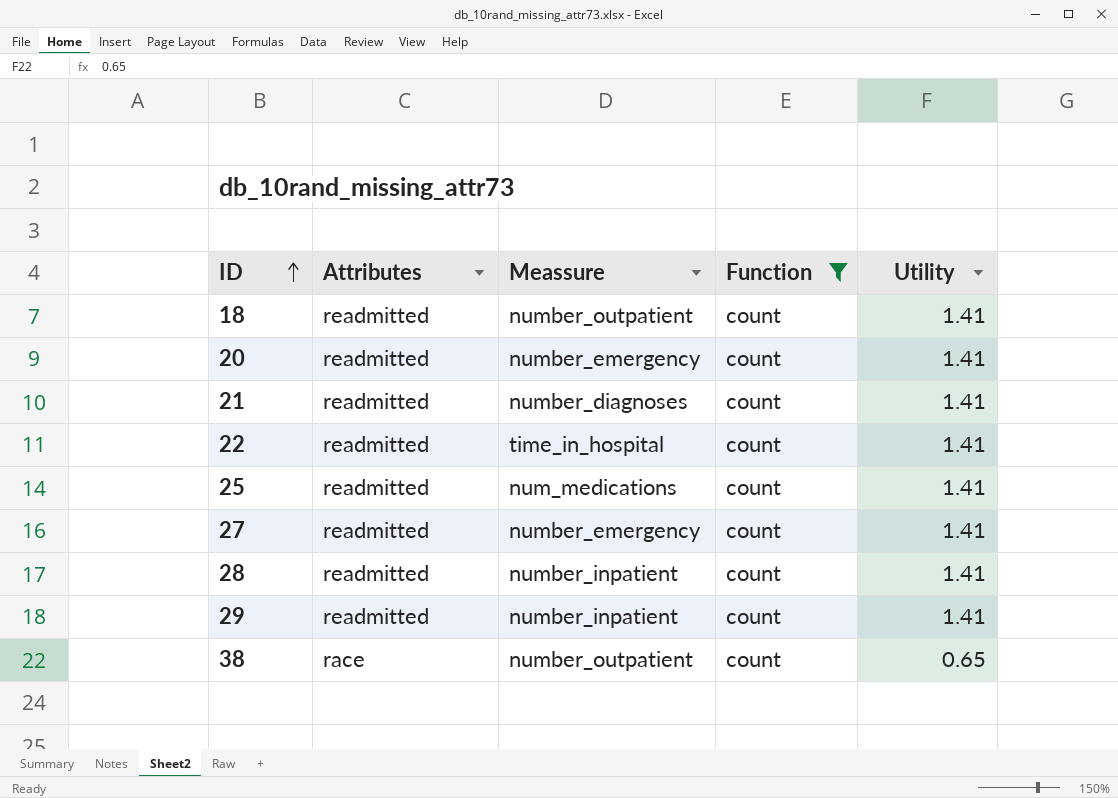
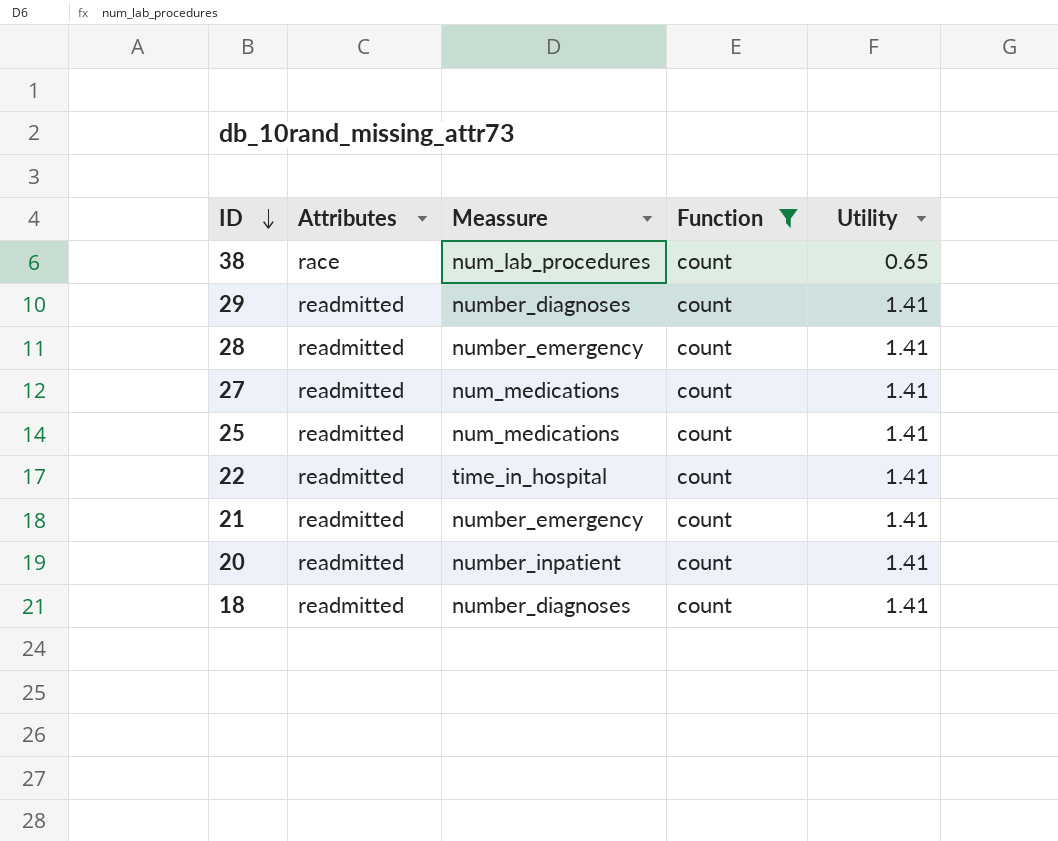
row order: ID ascending -> ID descending
38 | Meassure: number_outpatient -> num_lab_procedures
29 | Meassure: number_inpatient -> number_diagnoses
28 | Meassure: number_inpatient -> number_emergency
27 | Meassure: number_emergency -> num_medications
21 | Meassure: number_diagnoses -> number_emergency
20 | Meassure: number_emergency -> number_inpatient
18 | Meassure: number_outpatient -> number_diagnoses

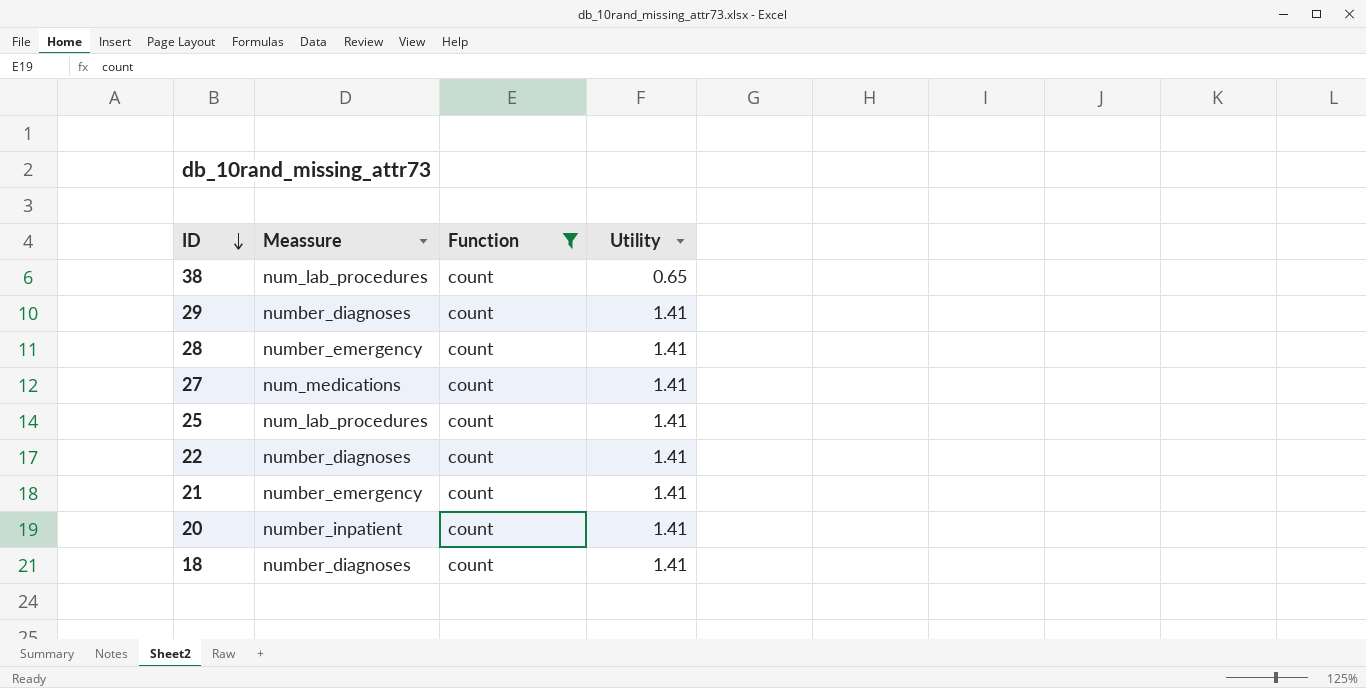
column Attributes | position: 2 -> none
25 | Meassure: num_medications -> num_lab_procedures
22 | Meassure: time_in_hospital -> number_diagnoses

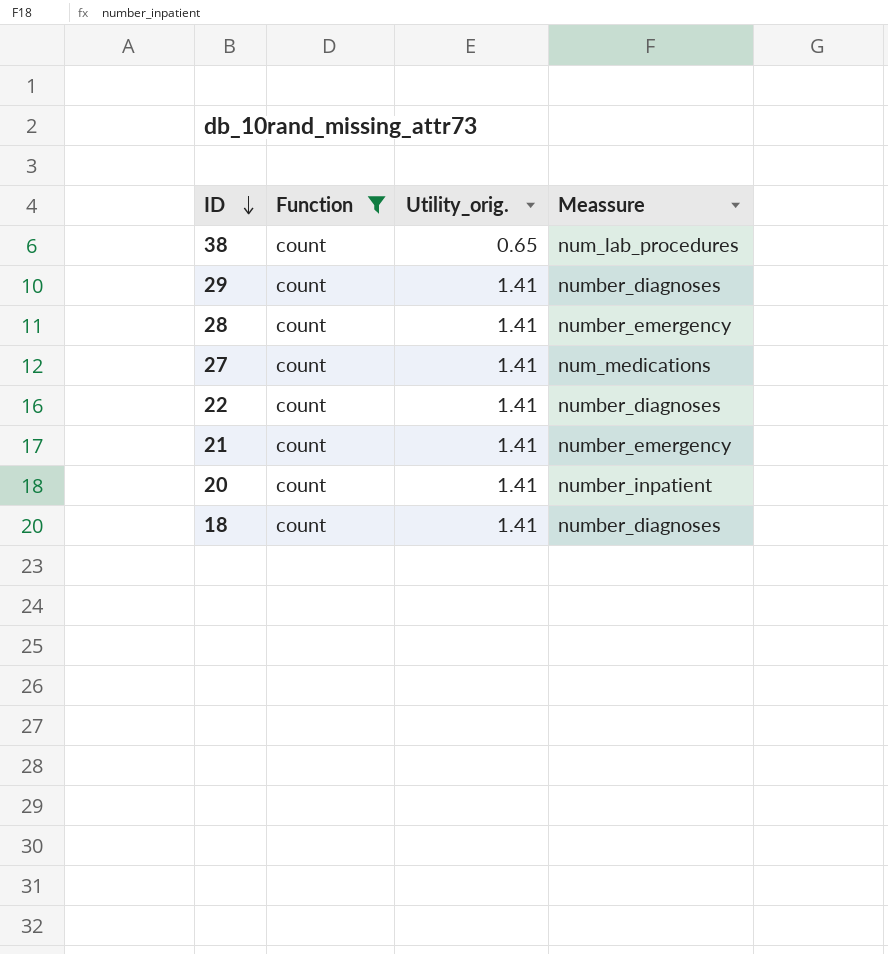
column name: Utility -> Utility_orig.
column Meassure | position: 2 -> 4
row 25: num_lab_procedures | count | 1.41 -> none

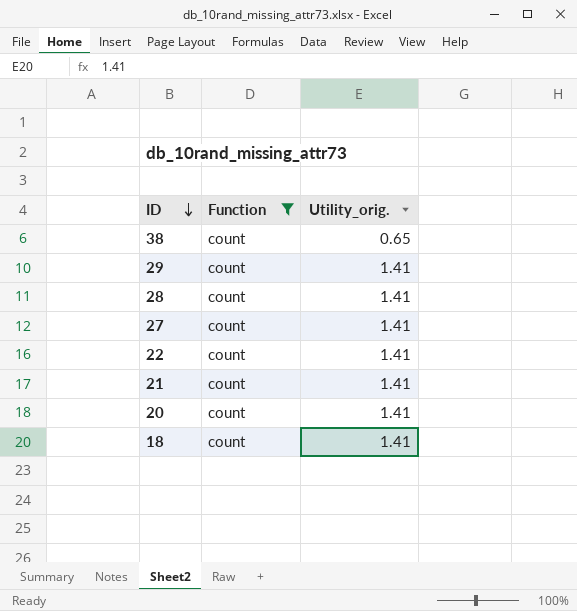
column Meassure | position: 4 -> none

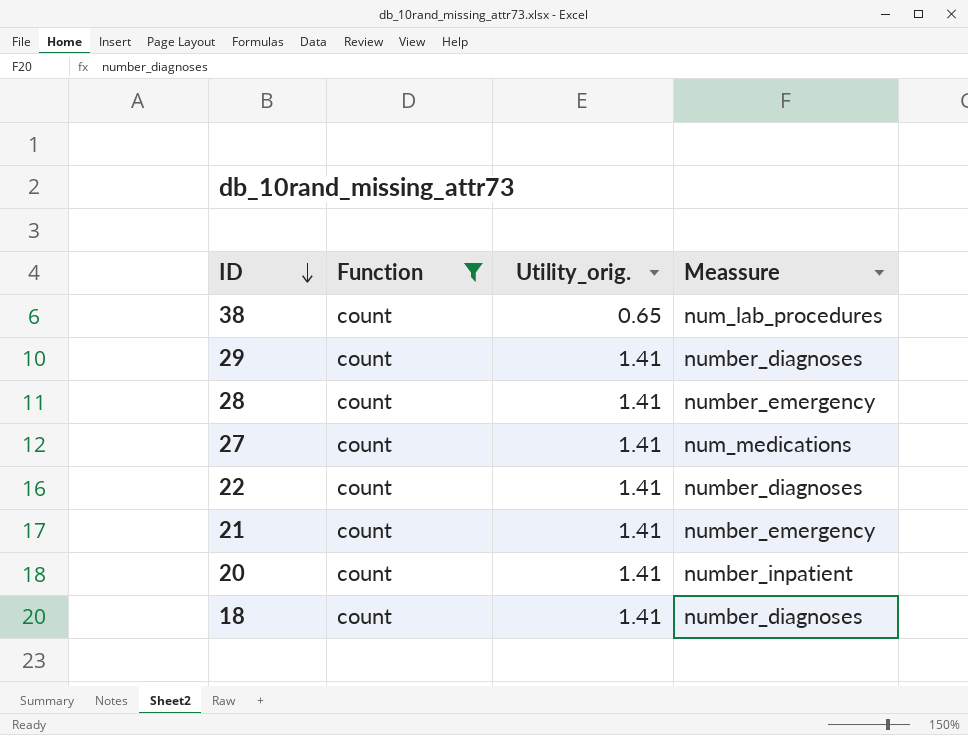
column Meassure | position: none -> 4

